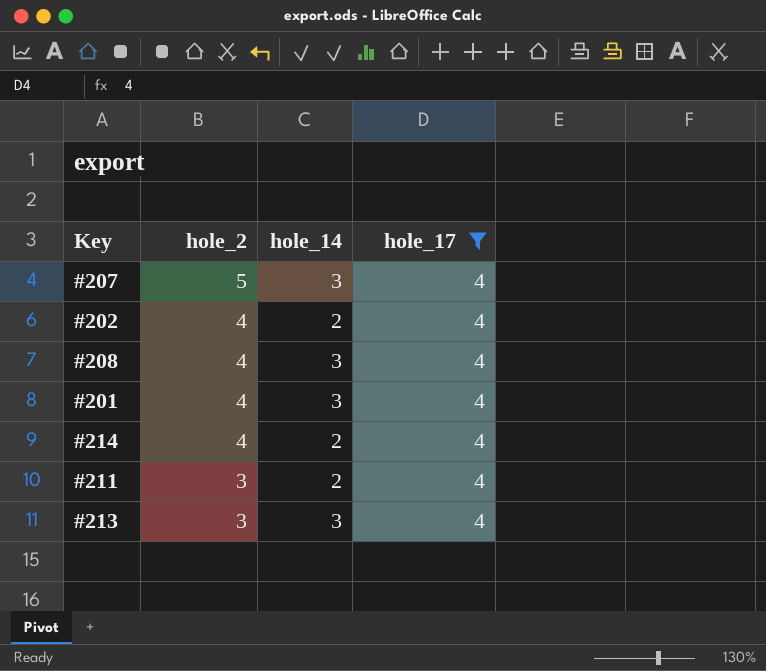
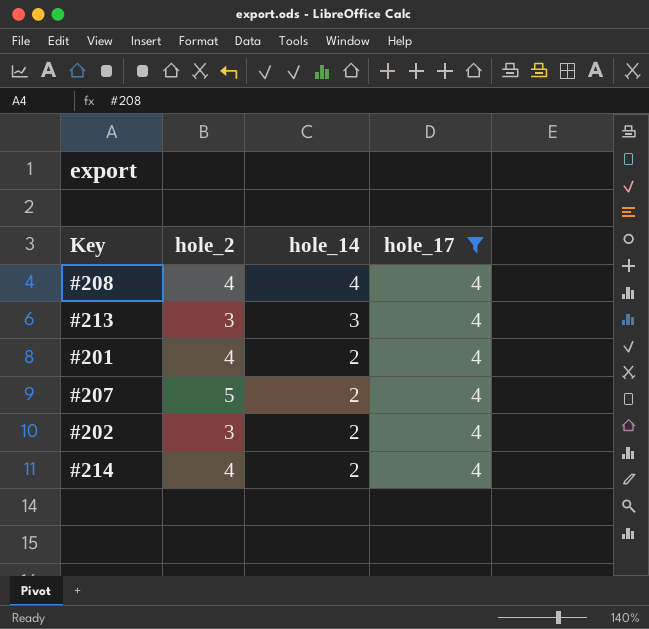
row order: hole_2 descending -> hole_14 descending
row #211: 3 | 2 | 4 -> none
#208 | hole_14: 3 -> 4
#201 | hole_14: 3 -> 2
#207 | hole_14: 3 -> 2
#202 | hole_2: 4 -> 3

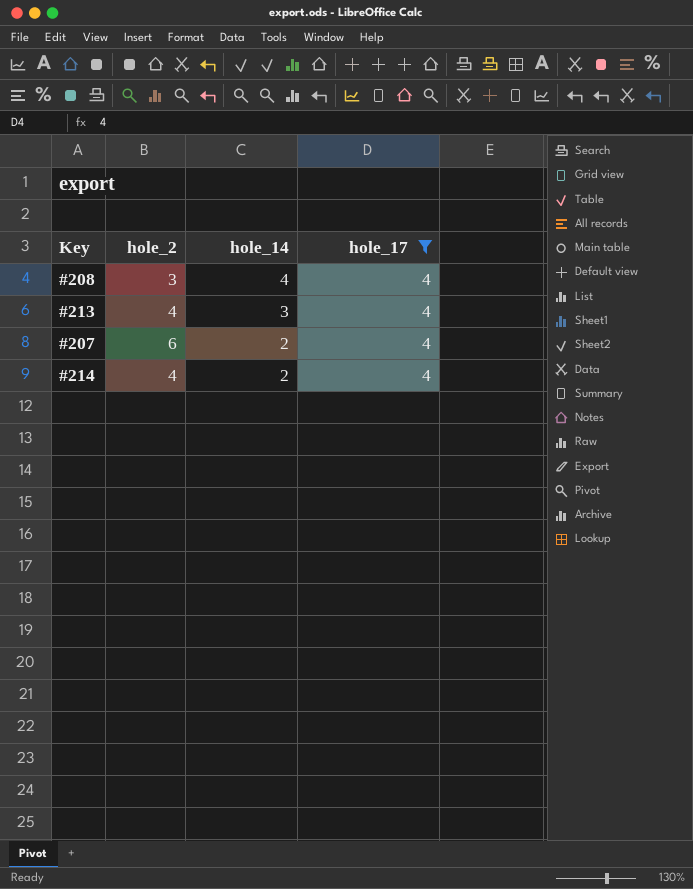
row #201: 4 | 2 | 4 -> none
row #202: 3 | 2 | 4 -> none
#208 | hole_2: 4 -> 3
#213 | hole_2: 3 -> 4
#207 | hole_2: 5 -> 6

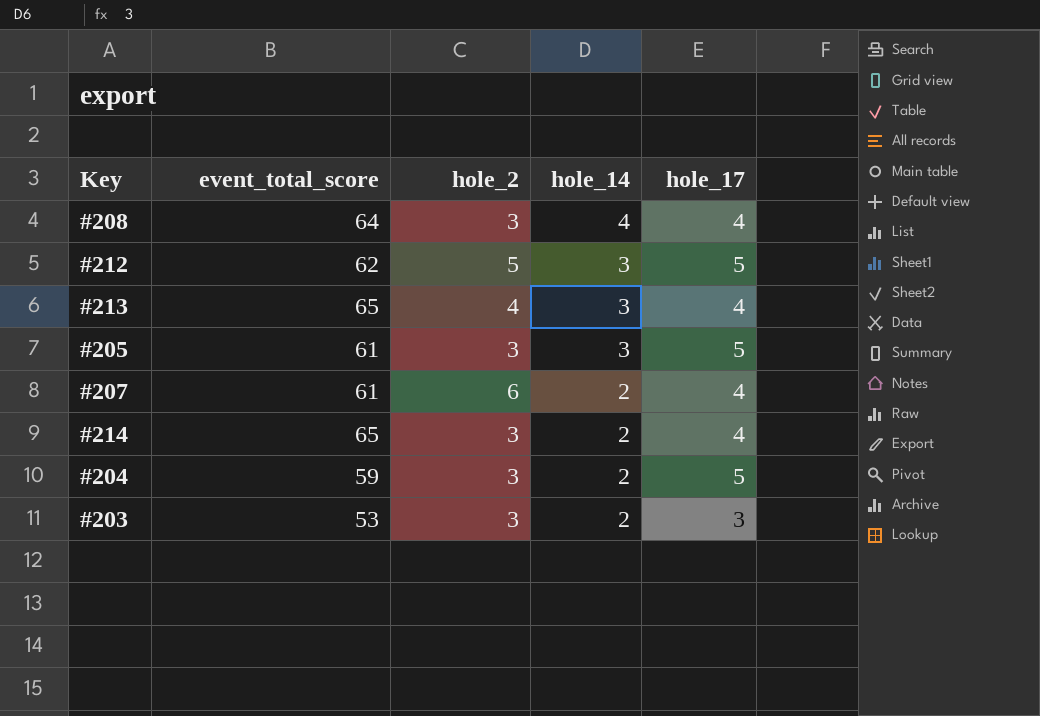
filter: hole_17 = 4 -> none
column event_total_score | position: none -> 2
#214 | hole_2: 4 -> 3

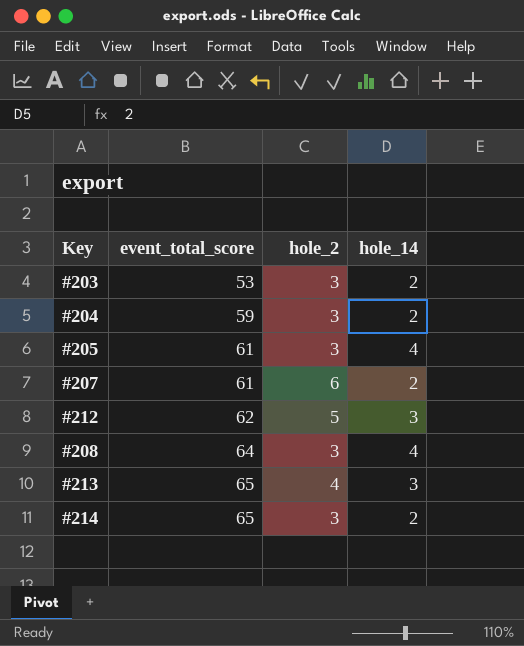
row order: hole_14 descending -> event_total_score ascending
column hole_17 | position: 5 -> none
#205 | hole_14: 3 -> 4

